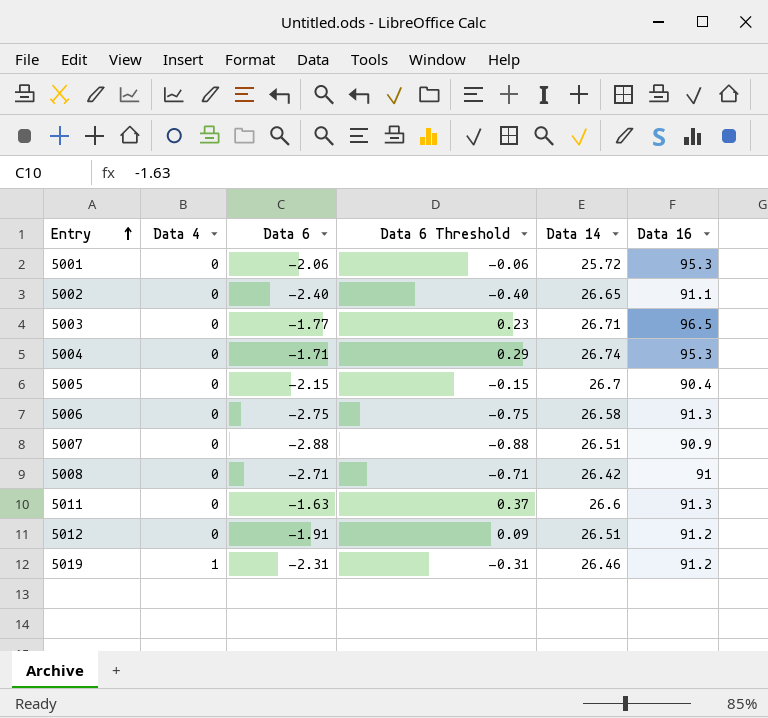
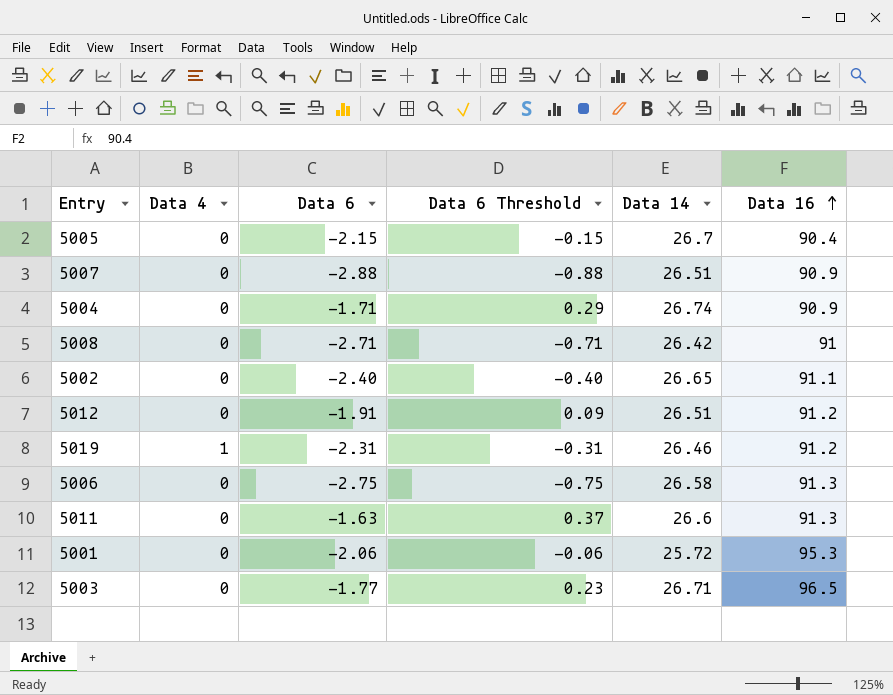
row order: Entry ascending -> Data 16 ascending
5004 | Data 16: 95.3 -> 90.9

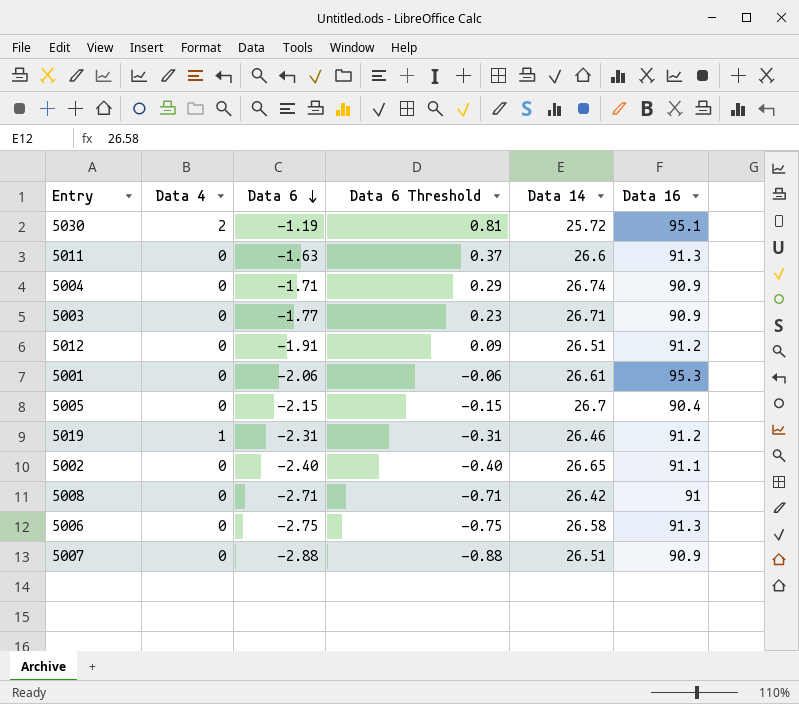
row order: Data 16 ascending -> Data 6 descending
row 5030: none -> 2 | -1.19 | 0.81 | 25.72 | 95.1
5003 | Data 16: 96.5 -> 90.9
5001 | Data 14: 25.72 -> 26.61

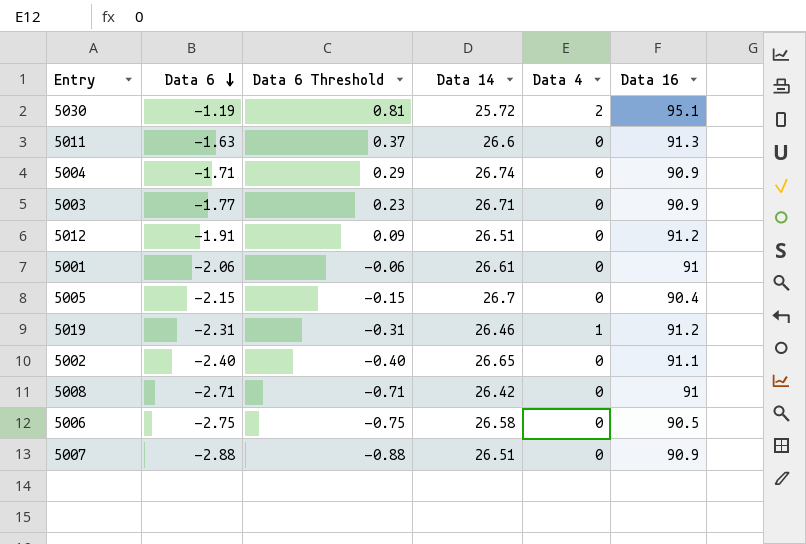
column Data 4 | position: 2 -> 5
5001 | Data 16: 95.3 -> 91
5006 | Data 16: 91.3 -> 90.5

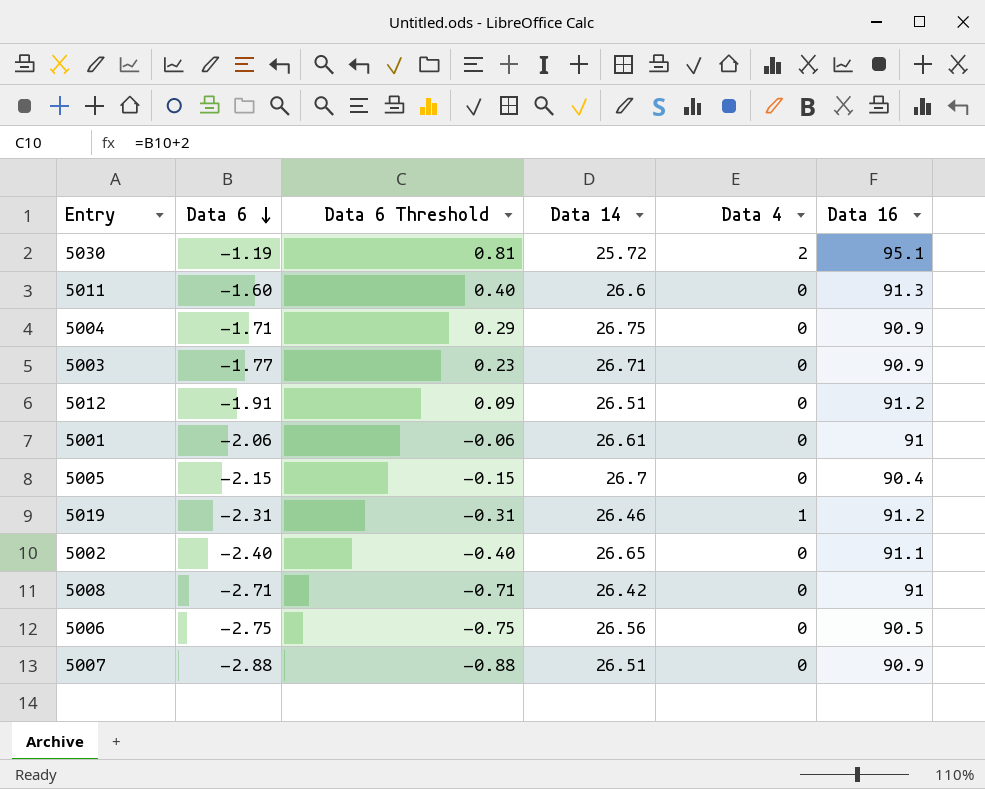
5011 | Data 6: -1.63 -> -1.60
5011 | Data 6 Threshold: 0.37 -> 0.40
5004 | Data 14: 26.74 -> 26.75
5006 | Data 14: 26.58 -> 26.56

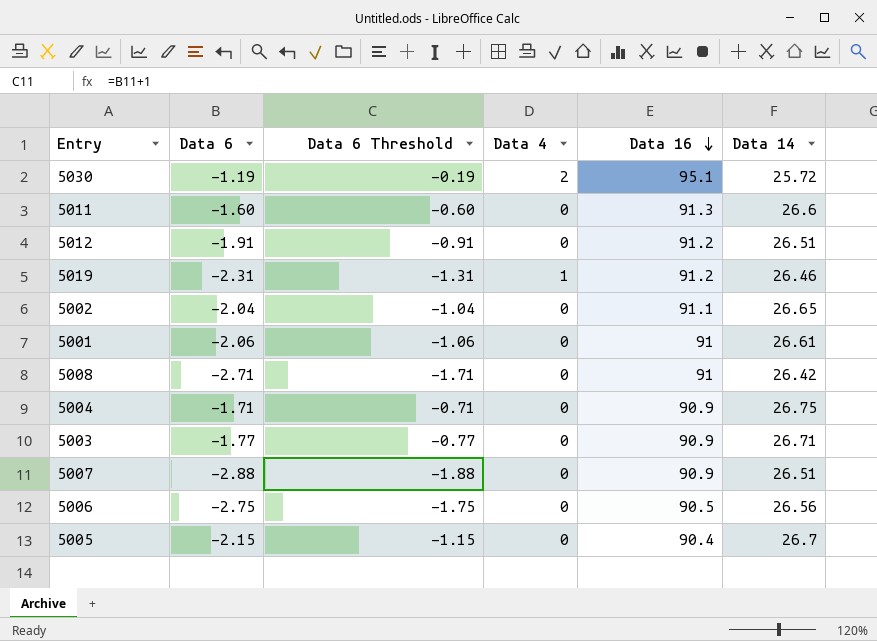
row order: Data 6 descending -> Data 16 descending
column Data 6 Threshold | formula: [Data 6] + 2 -> [Data 6] + 1
column Data 14 | position: 4 -> 6
5002 | Data 6: -2.40 -> -2.04

